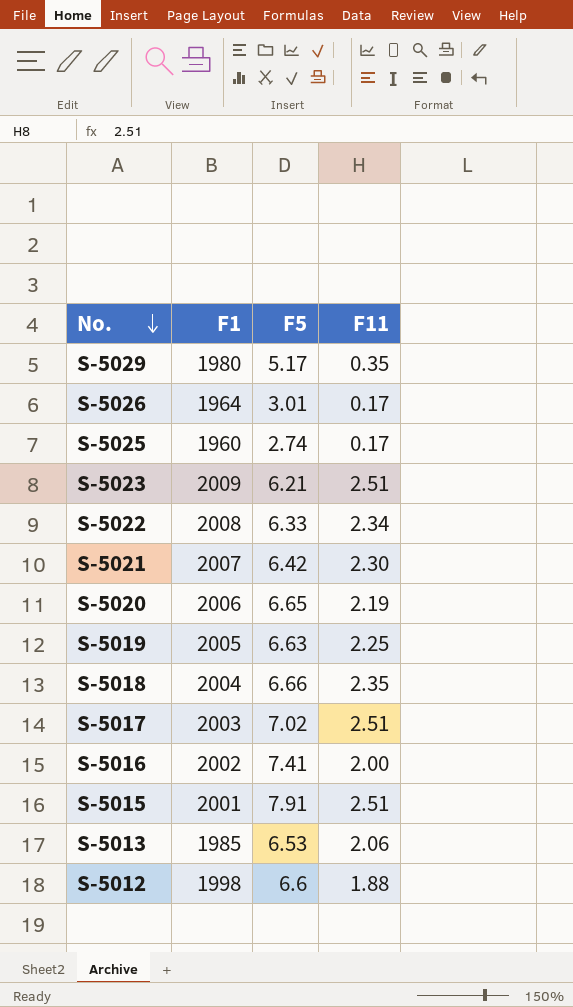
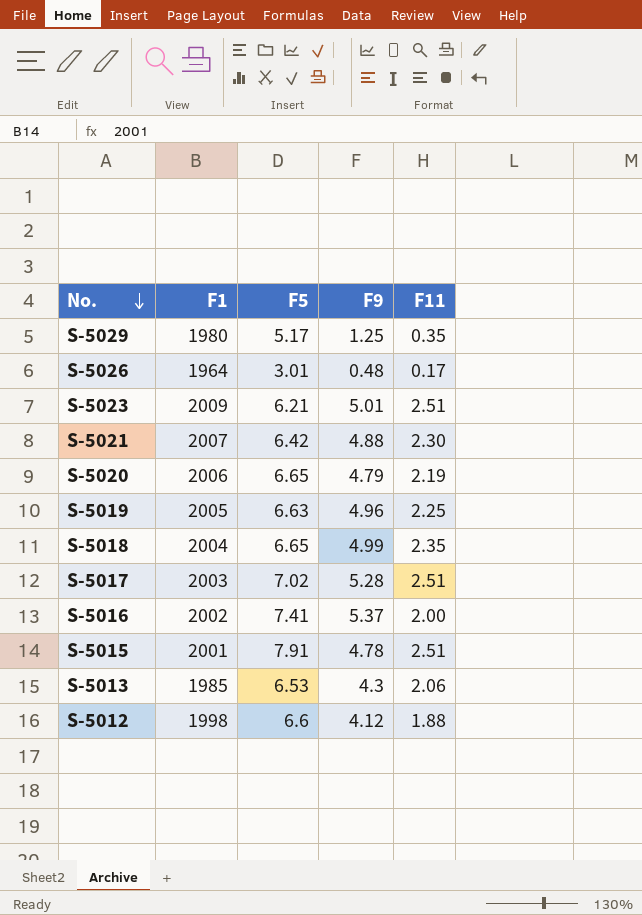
column F9 | position: none -> 4
row S-5025: 1960 | 2.74 | 0.17 -> none
row S-5022: 2008 | 6.33 | 2.34 -> none
S-5018 | F5: 6.66 -> 6.65

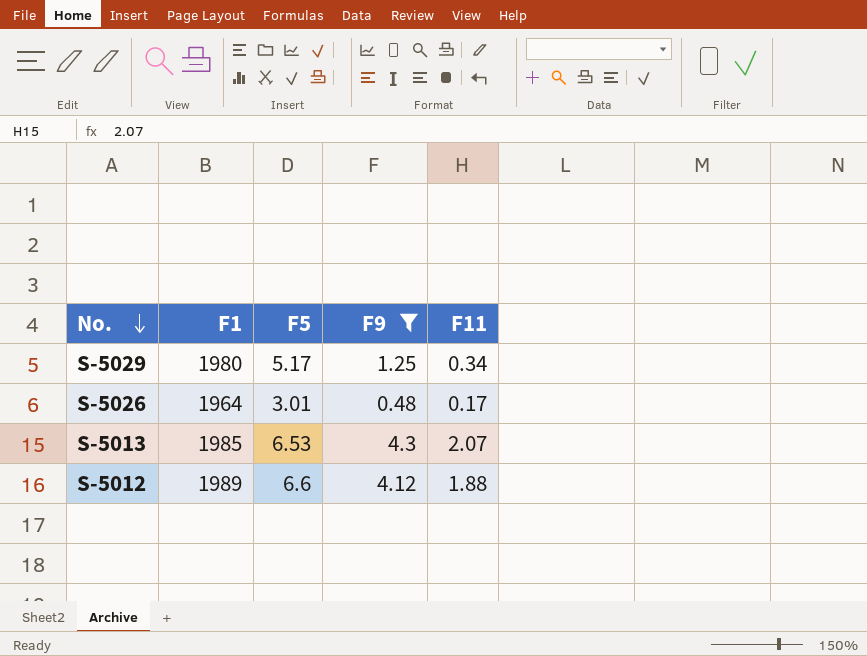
filter: none -> F9 <= 4.3
S-5029 | F11: 0.35 -> 0.34
S-5013 | F11: 2.06 -> 2.07
S-5012 | F1: 1998 -> 1989

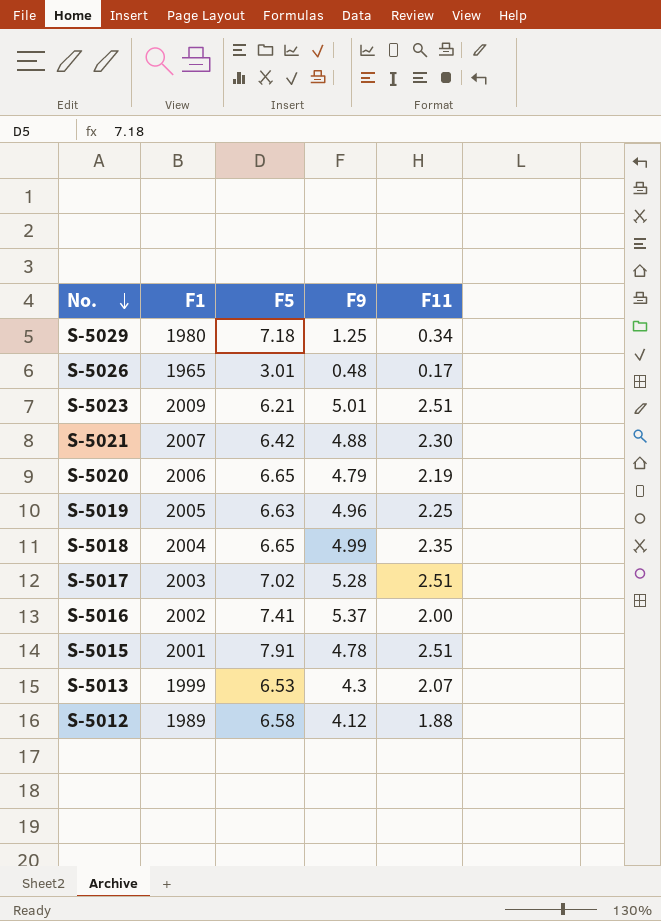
filter: F9 <= 4.3 -> none
S-5029 | F5: 5.17 -> 7.18
S-5026 | F1: 1964 -> 1965
S-5013 | F1: 1985 -> 1999
S-5012 | F5: 6.6 -> 6.58

